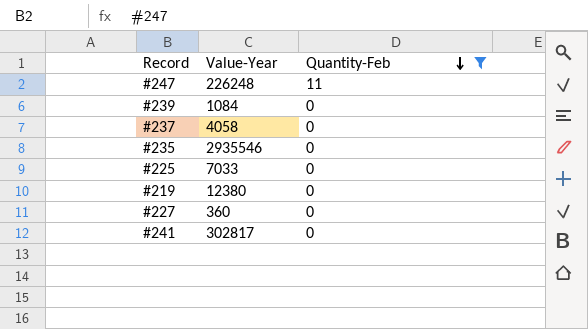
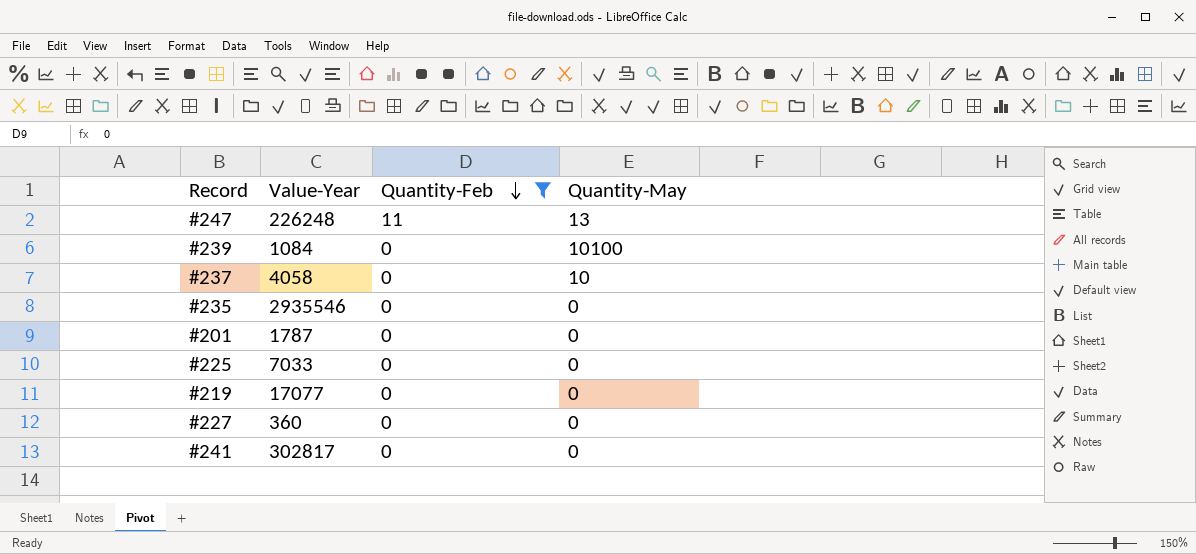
column Quantity-May | position: none -> 4
row #201: none -> 1787 | 0 | 0
#219 | Value-Year: 12380 -> 17077

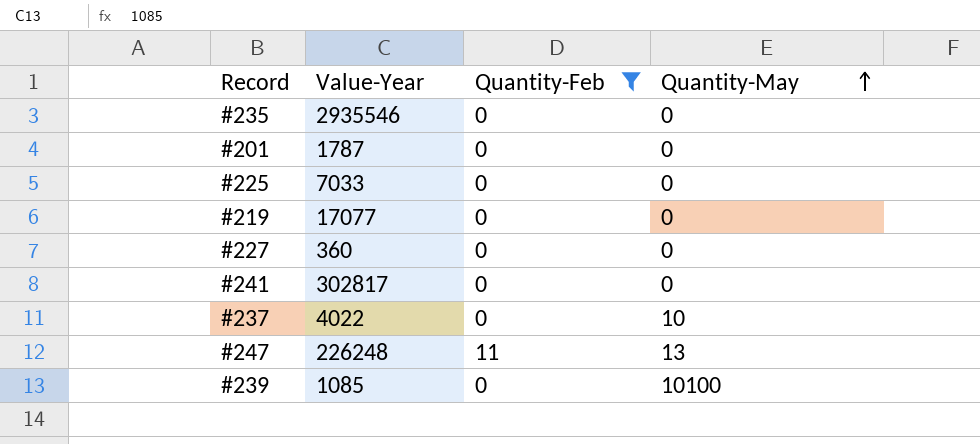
row order: Quantity-Feb descending -> Quantity-May ascending
#237 | Value-Year: 4058 -> 4022
#239 | Value-Year: 1084 -> 1085

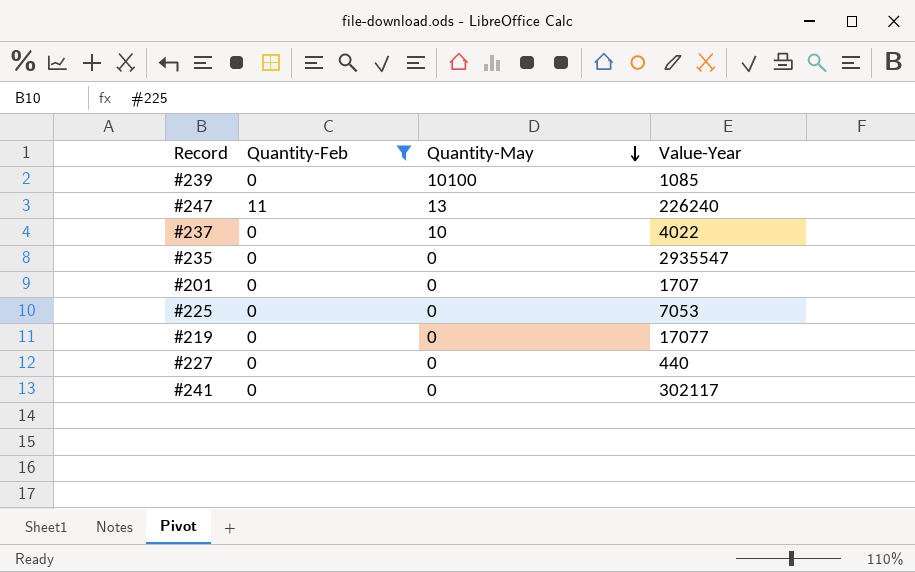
row order: Quantity-May ascending -> Quantity-May descending
column Value-Year | position: 2 -> 4
#247 | Value-Year: 226248 -> 226240
#235 | Value-Year: 2935546 -> 2935547
#201 | Value-Year: 1787 -> 1707
#225 | Value-Year: 7033 -> 7053
#227 | Value-Year: 360 -> 440
#241 | Value-Year: 302817 -> 302117

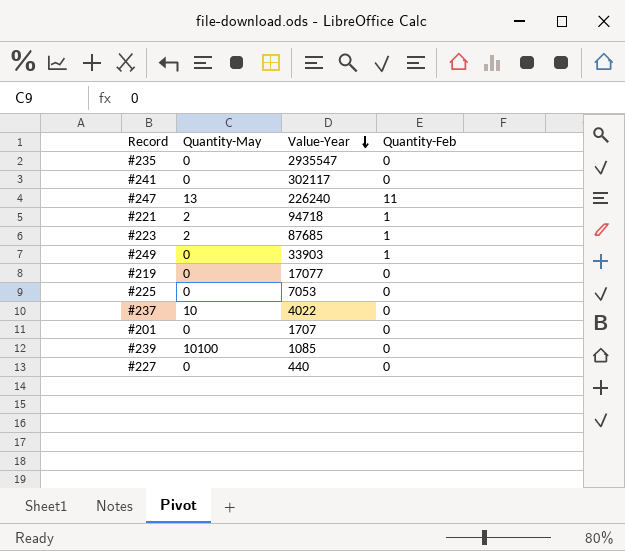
filter: Quantity-Feb != 1 -> none
row order: Quantity-May descending -> Value-Year descending
column Quantity-Feb | position: 2 -> 4

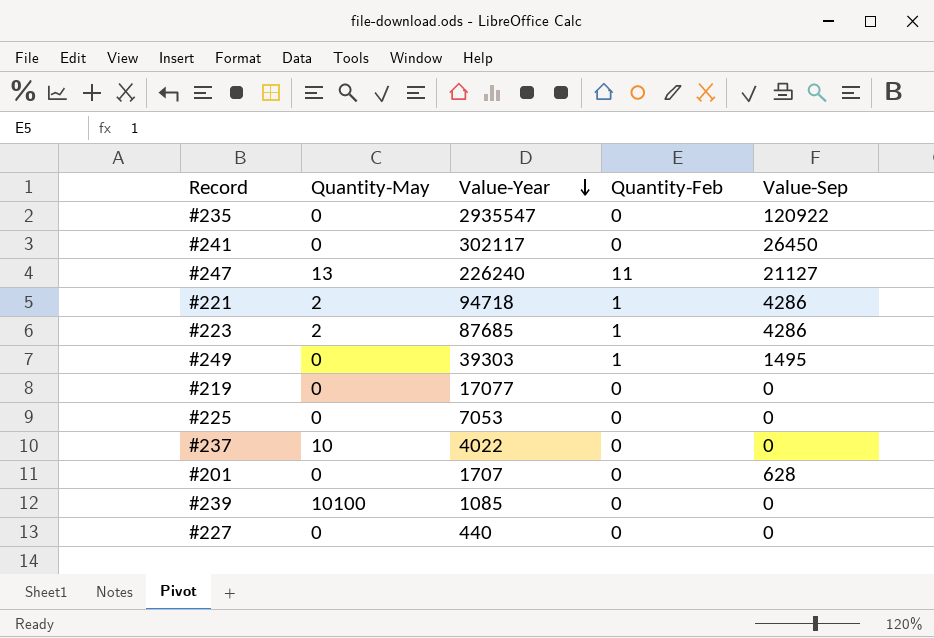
column Value-Sep | position: none -> 5
#249 | Value-Year: 33903 -> 39303

